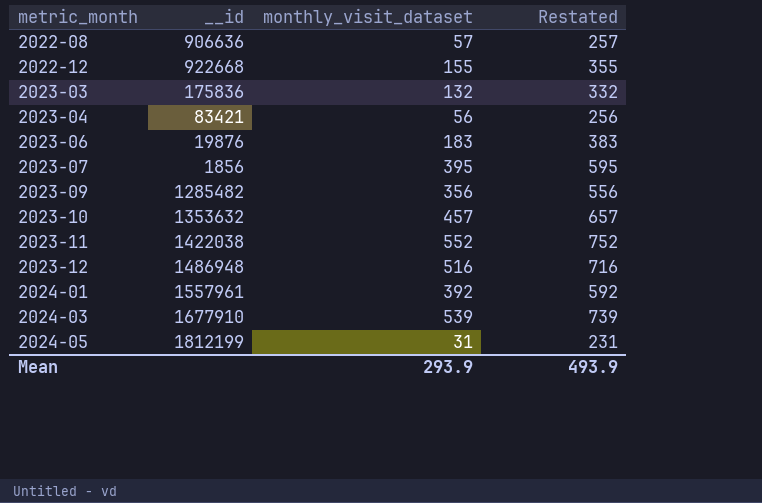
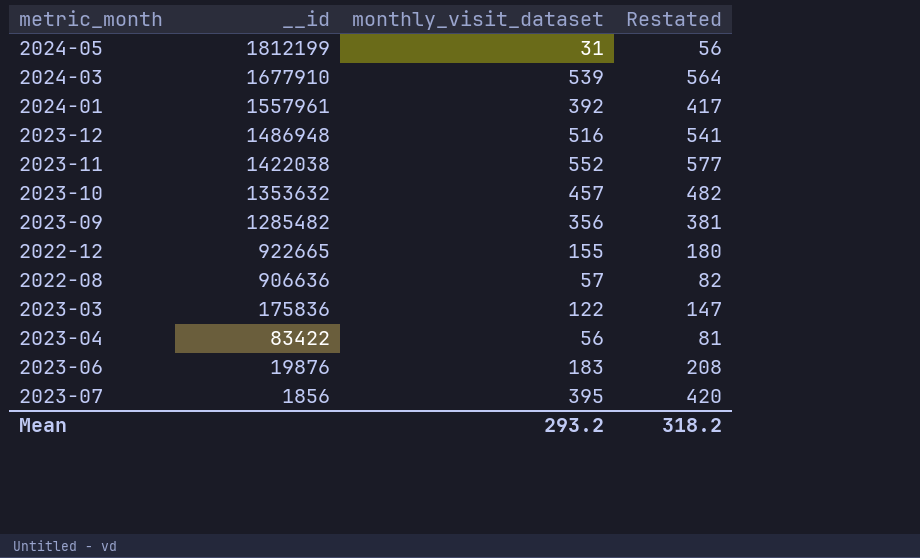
row order: metric_month ascending -> __id descending
column Restated | formula: [monthly_visit_dataset] + 200 -> [monthly_visit_dataset] + 25
2022-12 | __id: 922668 -> 922665
2023-03 | monthly_visit_dataset: 132 -> 122
2023-04 | __id: 83421 -> 83422
Mean | monthly_visit_dataset: 293.9 -> 293.2
Mean | Restated: 493.9 -> 318.2

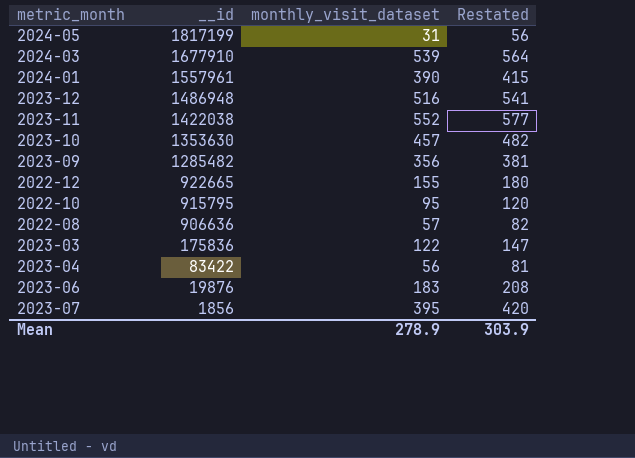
2024-05 | __id: 1812199 -> 1817199
2024-01 | monthly_visit_dataset: 392 -> 390
2024-01 | Restated: 417 -> 415
2023-10 | __id: 1353632 -> 1353630
row 2022-10: none -> 915795 | 95 | 120
Mean | monthly_visit_dataset: 293.2 -> 278.9
Mean | Restated: 318.2 -> 303.9

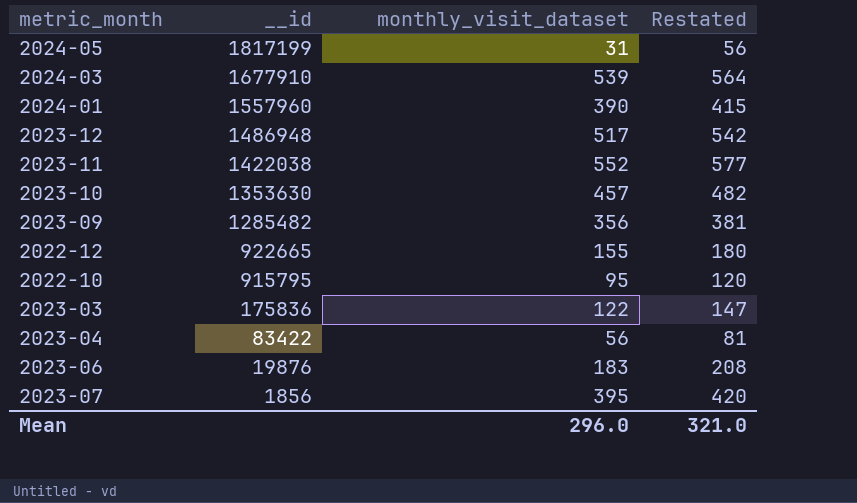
row 2022-08: 906636 | 57 | 82 -> none
2024-01 | __id: 1557961 -> 1557960
2023-12 | monthly_visit_dataset: 516 -> 517
2023-12 | Restated: 541 -> 542
Mean | monthly_visit_dataset: 278.9 -> 296.0
Mean | Restated: 303.9 -> 321.0

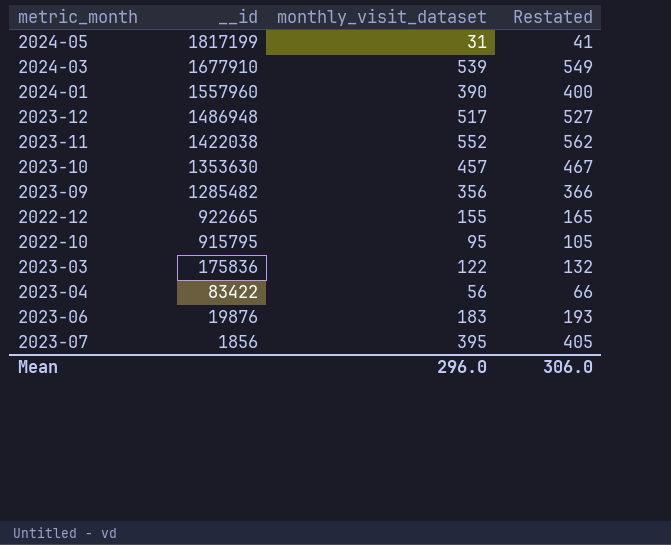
column Restated | formula: [monthly_visit_dataset] + 25 -> [monthly_visit_dataset] + 10
Mean | Restated: 321.0 -> 306.0

